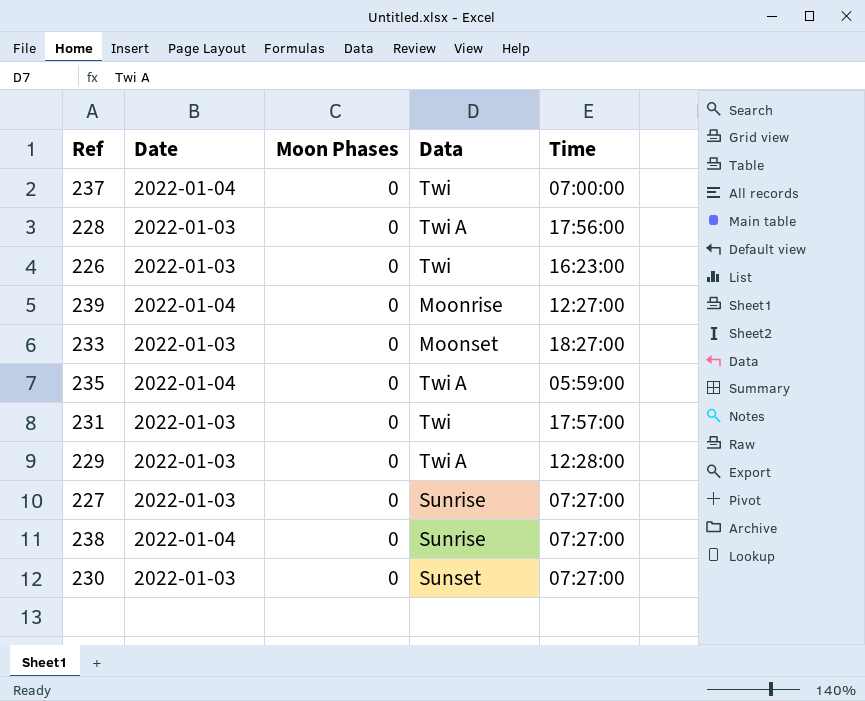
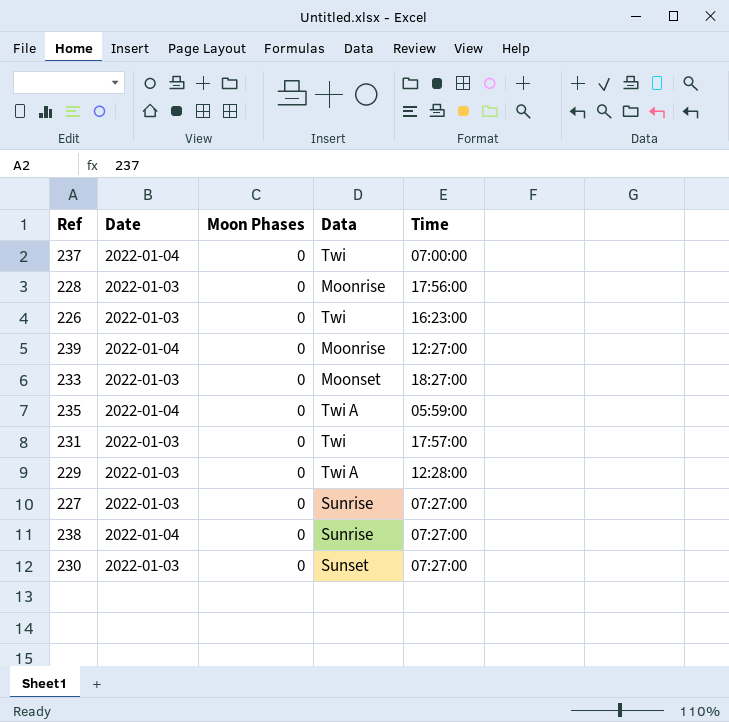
228 | Data: Twi A -> Moonrise

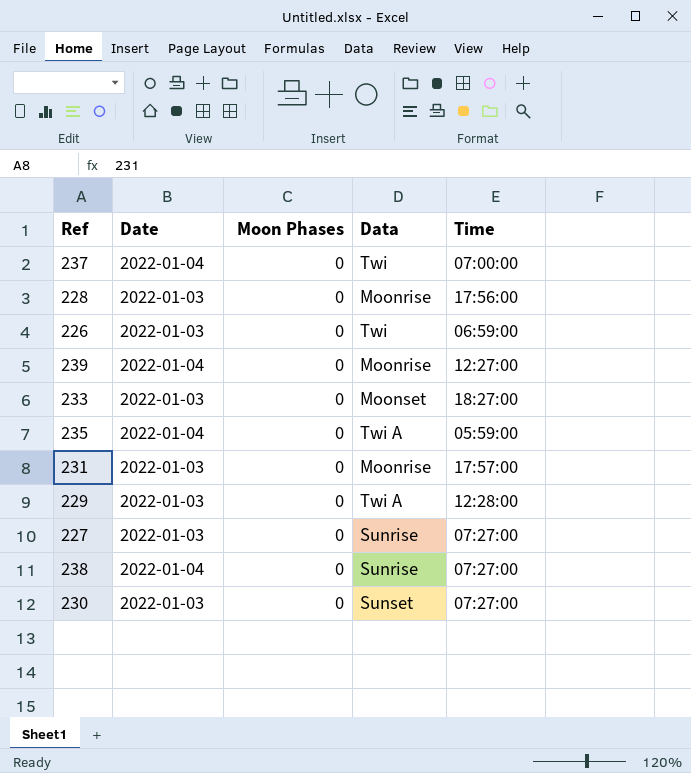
226 | Time: 16:23:00 -> 06:59:00
231 | Data: Twi -> Moonrise

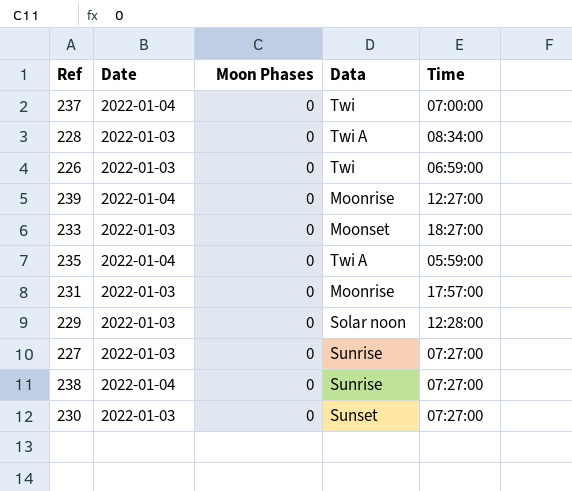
228 | Data: Moonrise -> Twi A
228 | Time: 17:56:00 -> 08:34:00
229 | Data: Twi A -> Solar noon

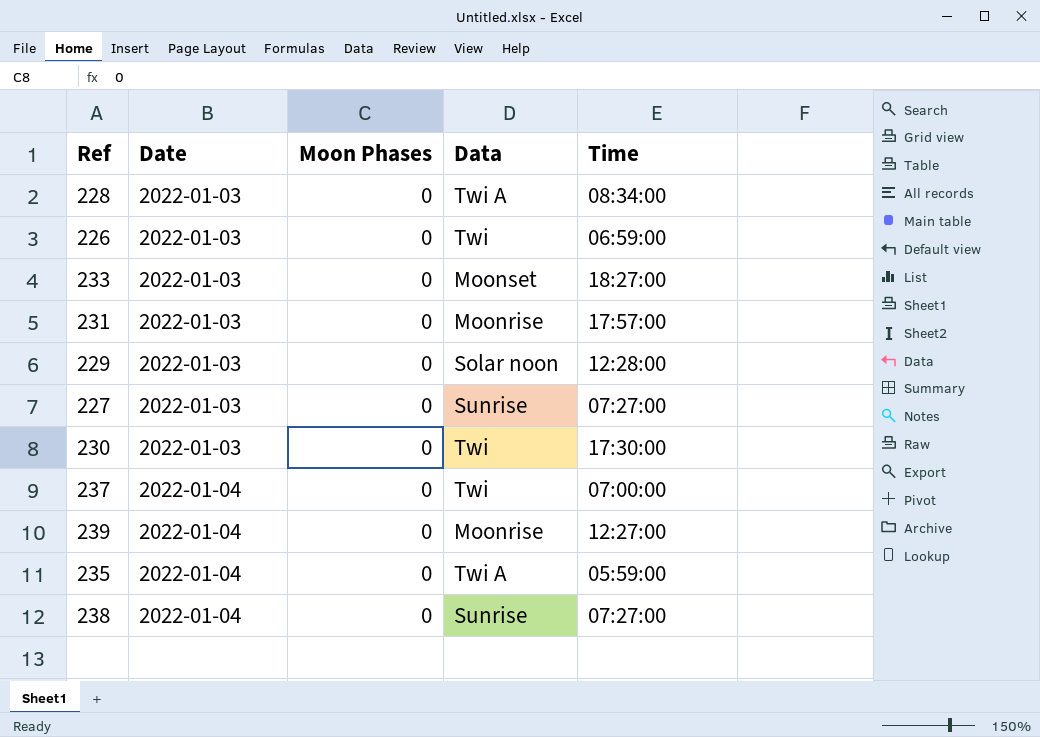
row order: none -> Date ascending
230 | Data: Sunset -> Twi
230 | Time: 07:27:00 -> 17:30:00

